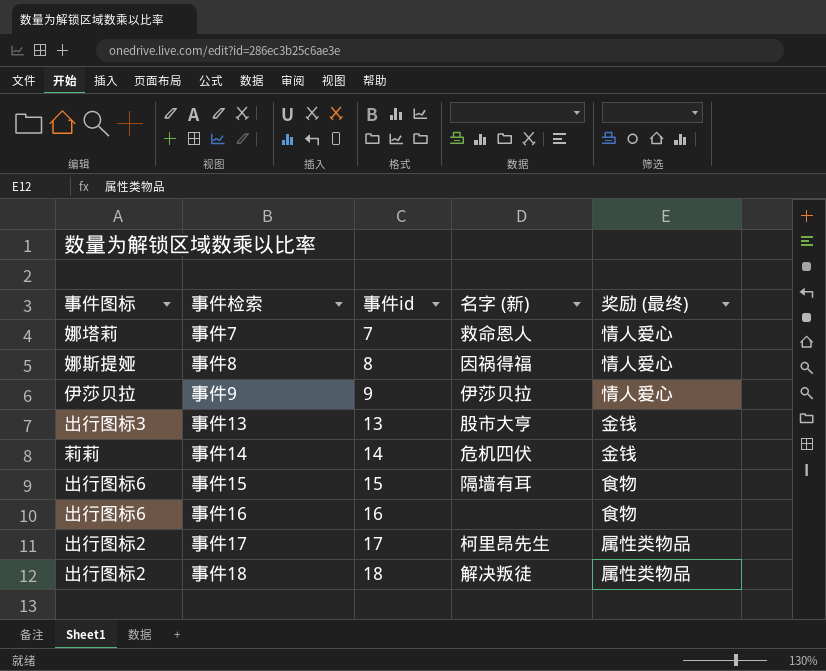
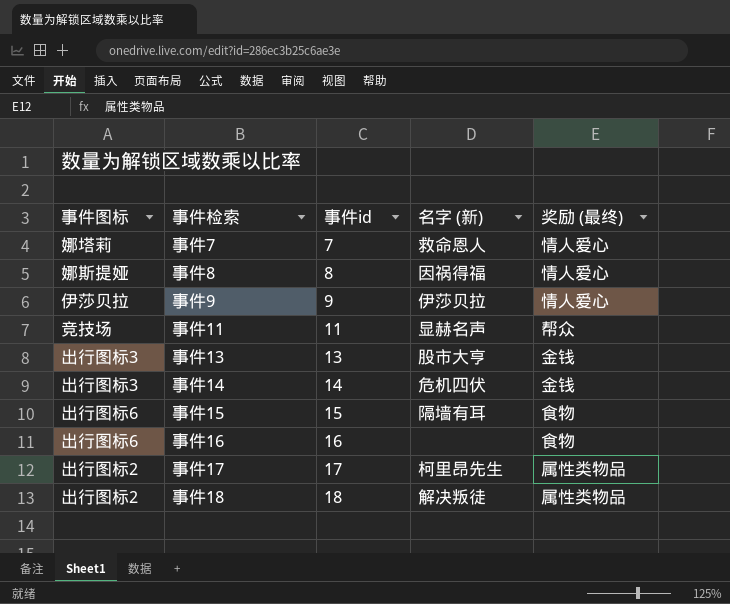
row 事件11: none -> 竞技场 | 11 | 显赫名声 | 帮众
事件14 | 事件图标: 莉莉 -> 出行图标3

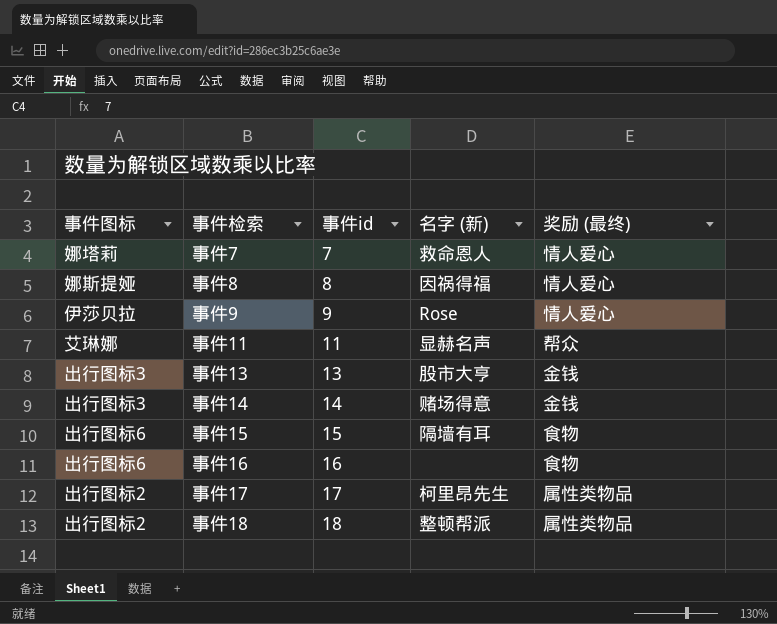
事件9 | 名字 (新): 伊莎贝拉 -> Rose
事件11 | 事件图标: 竞技场 -> 艾琳娜
事件14 | 名字 (新): 危机四伏 -> 赌场得意
事件18 | 名字 (新): 解决叛徒 -> 整顿帮派

